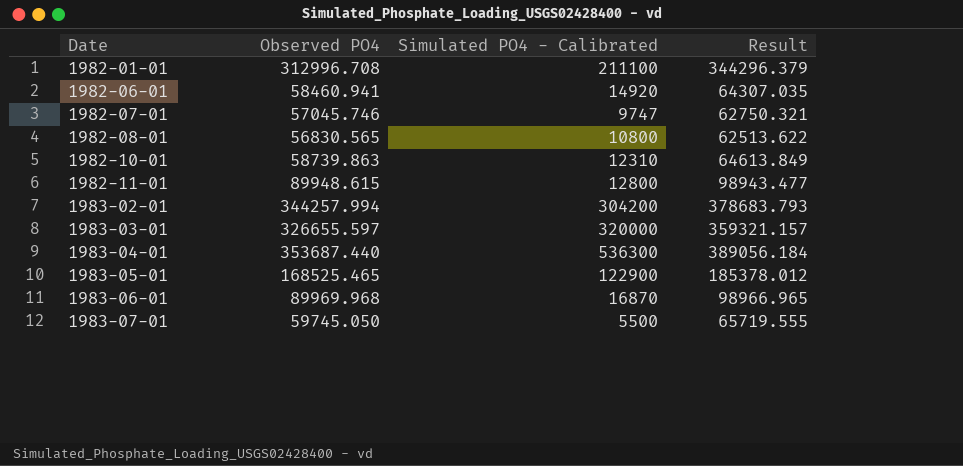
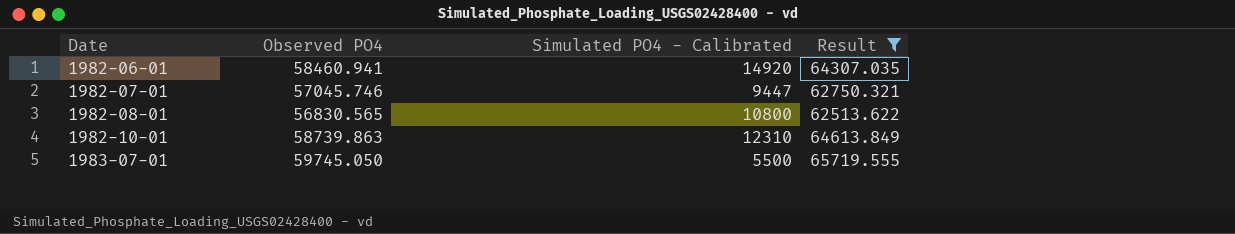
filter: none -> Result <= 65719.555
1982-07-01 | Simulated PO4 - Calibrated: 9747 -> 9447

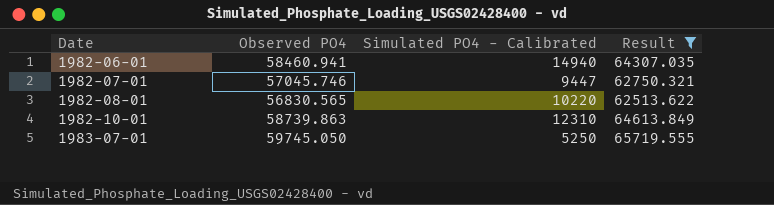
1982-06-01 | Simulated PO4 - Calibrated: 14920 -> 14940
1982-08-01 | Simulated PO4 - Calibrated: 10800 -> 10220
1983-07-01 | Simulated PO4 - Calibrated: 5500 -> 5250

